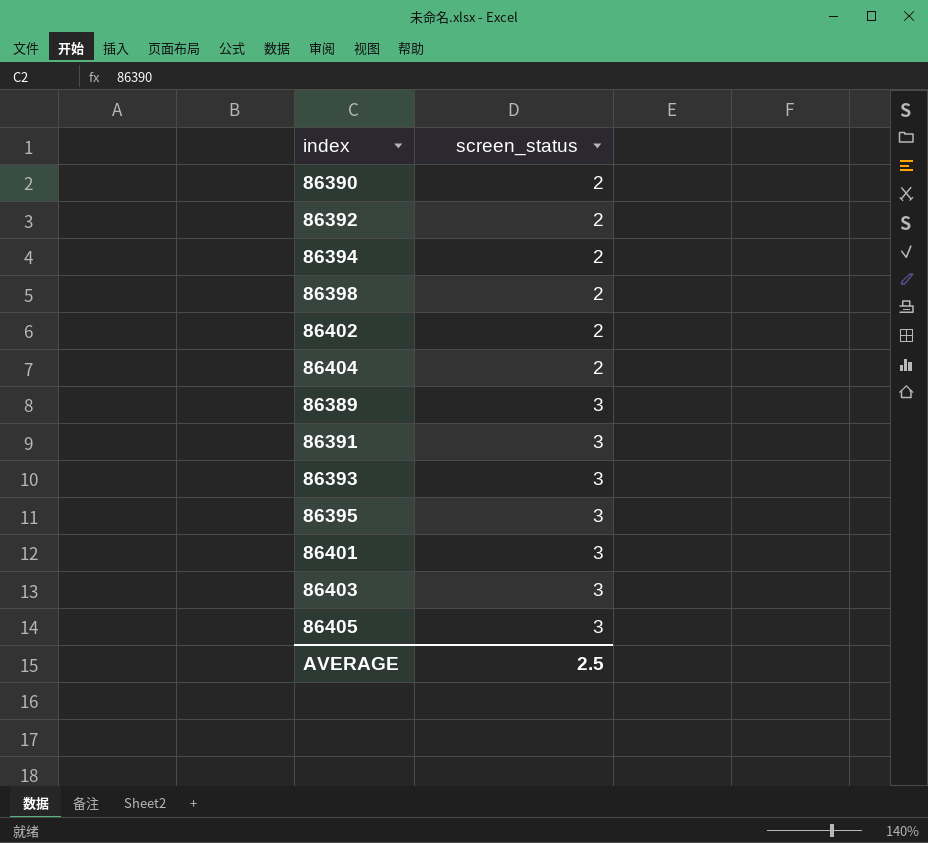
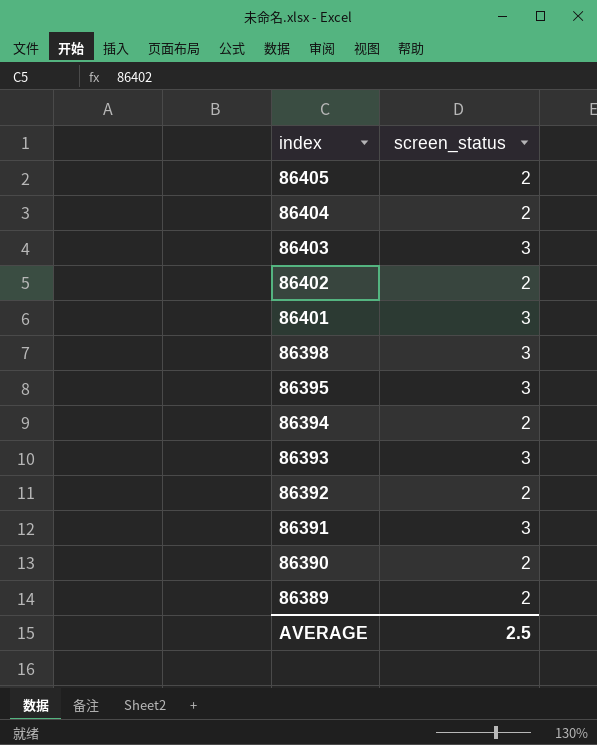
row order: screen_status ascending -> index descending
86405 | screen_status: 3 -> 2
86398 | screen_status: 2 -> 3
86389 | screen_status: 3 -> 2

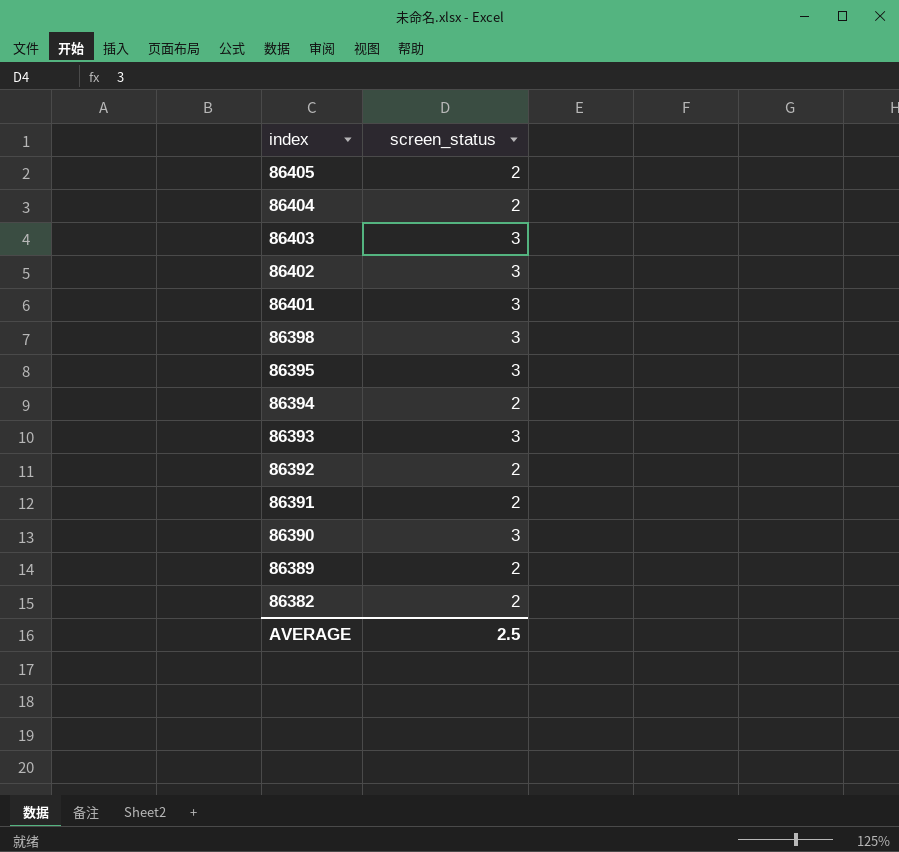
86402 | screen_status: 2 -> 3
86391 | screen_status: 3 -> 2
86390 | screen_status: 2 -> 3
row 86382: none -> 2

